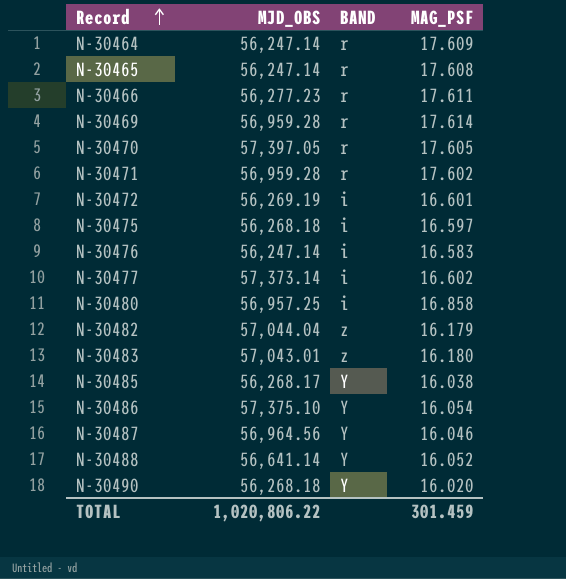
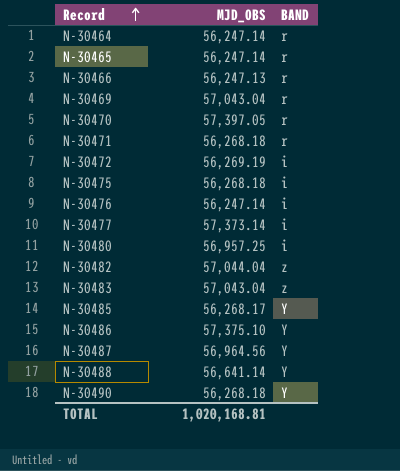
column MAG_PSF | position: 4 -> none
N-30466 | MJD_OBS: 56,277.23 -> 56,247.13
N-30469 | MJD_OBS: 56,959.28 -> 57,043.04
N-30471 | MJD_OBS: 56,959.28 -> 56,268.18
N-30483 | MJD_OBS: 57,043.01 -> 57,043.04
TOTAL | MJD_OBS: 1,020,806.22 -> 1,020,168.81

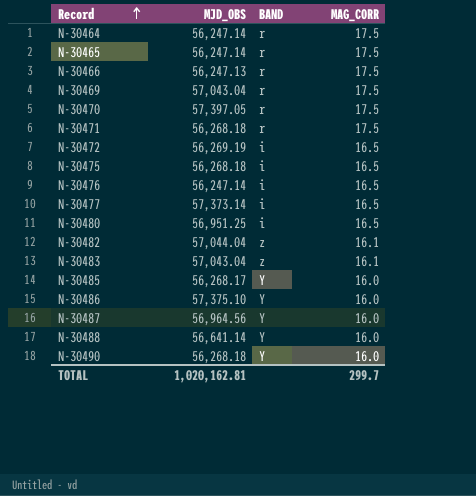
column MAG_CORR | position: none -> 4
N-30480 | MJD_OBS: 56,957.25 -> 56,951.25
TOTAL | MJD_OBS: 1,020,168.81 -> 1,020,162.81

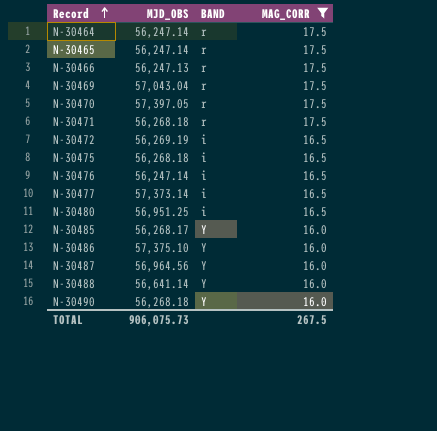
filter: none -> MAG_CORR != 16.1
TOTAL | MJD_OBS: 1,020,162.81 -> 906,075.73
TOTAL | MAG_CORR: 299.7 -> 267.5

